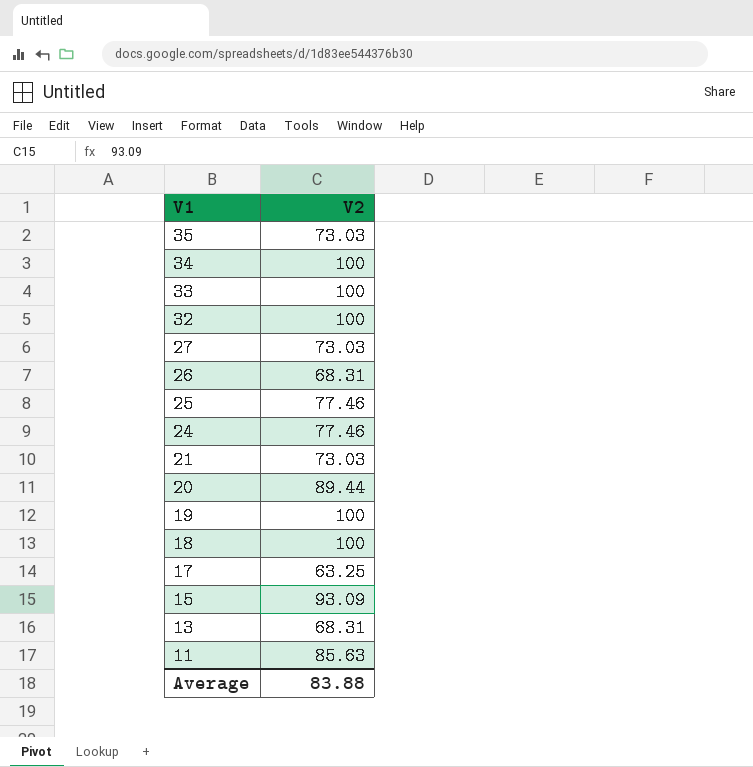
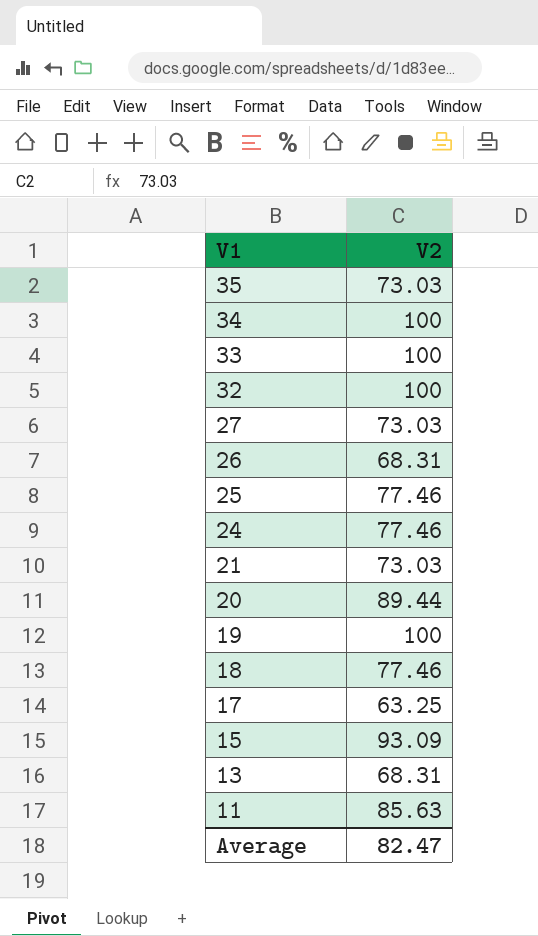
18 | V2: 100 -> 77.46
Average | V2: 83.88 -> 82.47

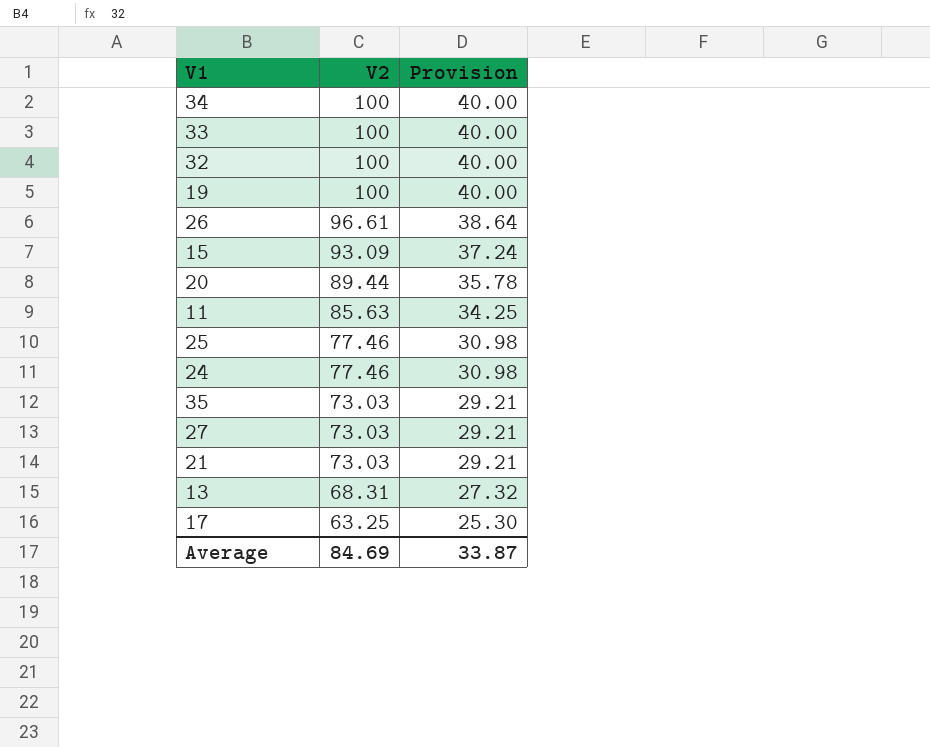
row order: V1 descending -> V2 descending
column Provision | formula: none -> [V2] * 0.4
row 18: 77.46 -> none
26 | V2: 68.31 -> 96.61
Average | V2: 82.47 -> 84.69

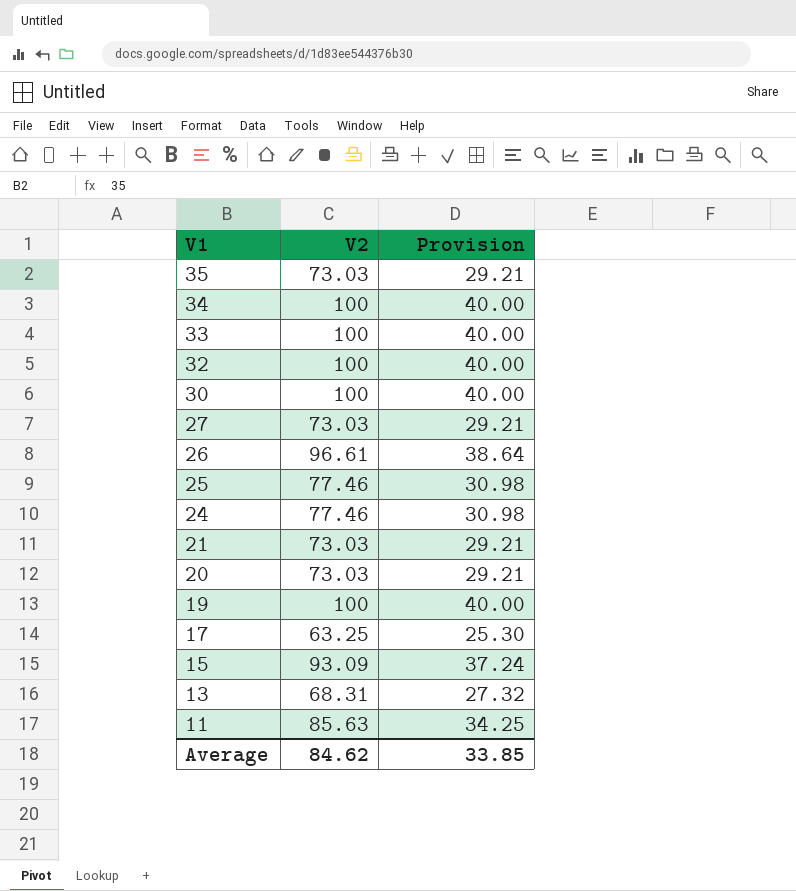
row order: V2 descending -> V1 descending
row 30: none -> 100 | 40.00
20 | V2: 89.44 -> 73.03
20 | Provision: 35.78 -> 29.21
Average | V2: 84.69 -> 84.62
Average | Provision: 33.87 -> 33.85

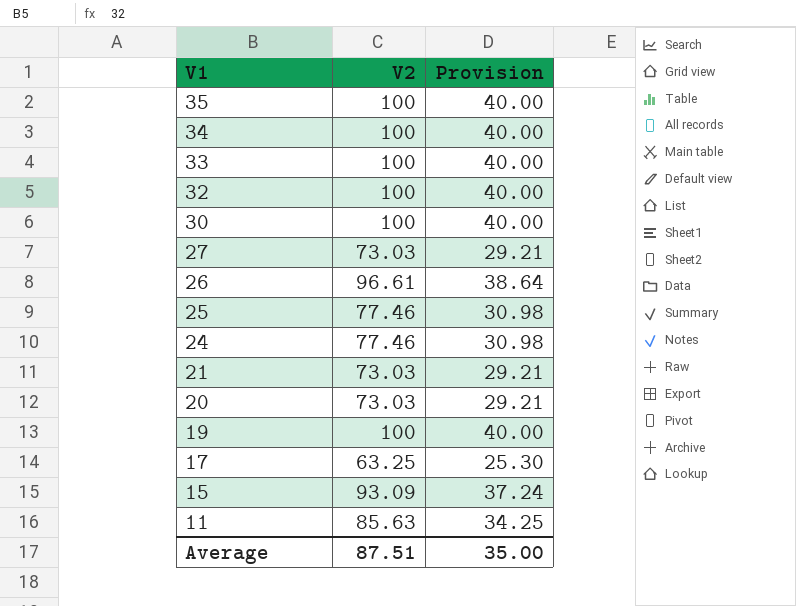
row 13: 68.31 | 27.32 -> none
35 | V2: 73.03 -> 100
35 | Provision: 29.21 -> 40.00
Average | V2: 84.62 -> 87.51
Average | Provision: 33.85 -> 35.00

